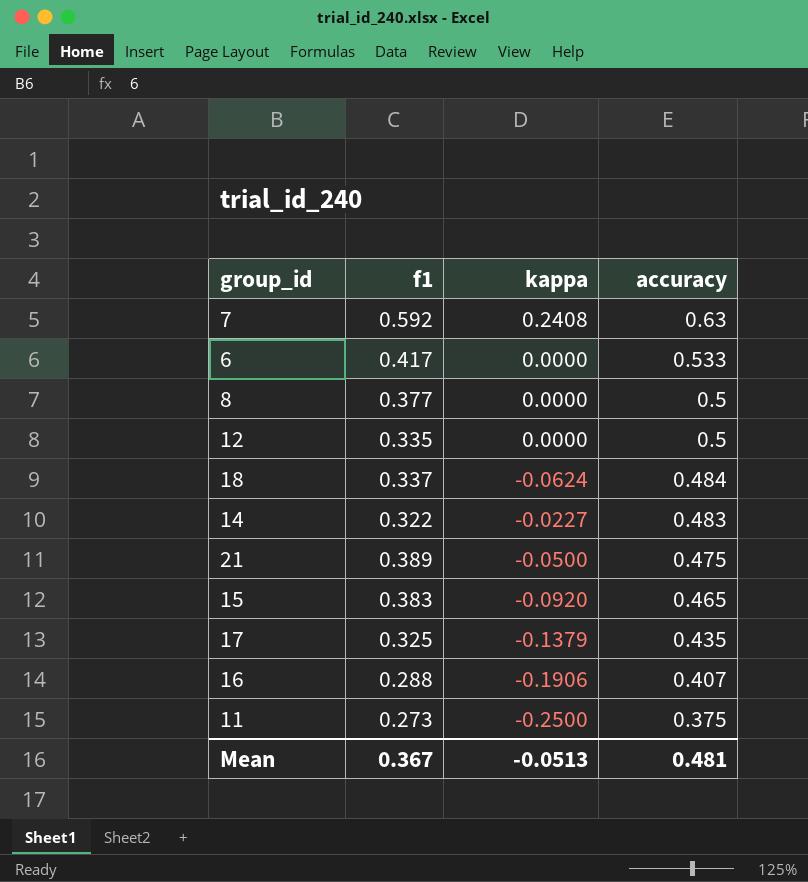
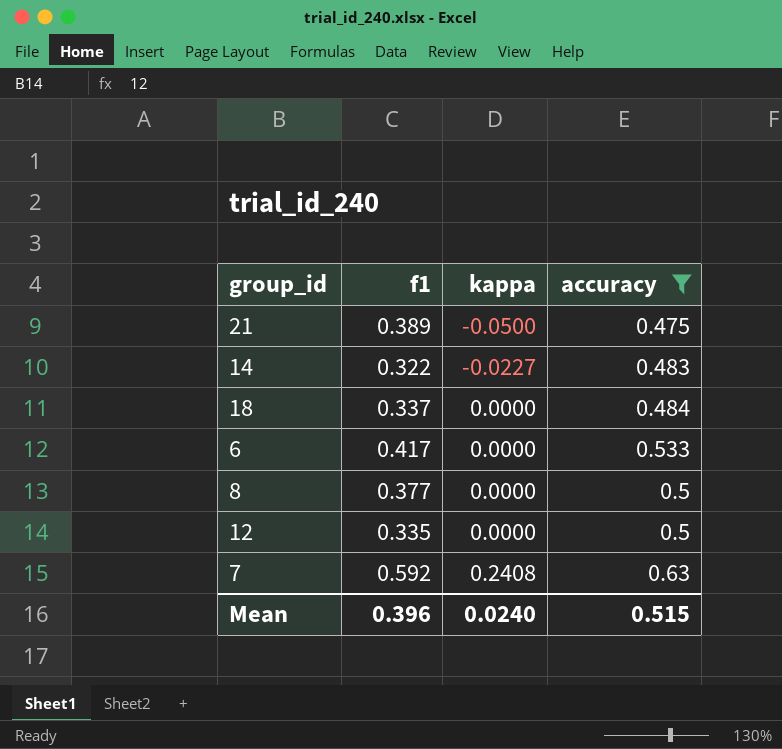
filter: none -> accuracy >= 0.475
row order: accuracy descending -> kappa ascending
18 | kappa: -0.0624 -> 0.0000
Mean | f1: 0.367 -> 0.396
Mean | kappa: -0.0513 -> 0.0240
Mean | accuracy: 0.481 -> 0.515

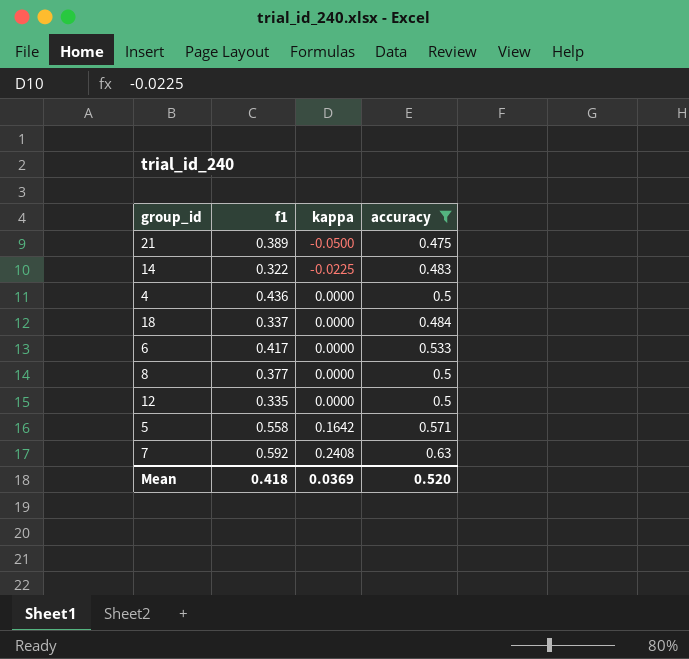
14 | kappa: -0.0227 -> -0.0225
row 4: none -> 0.436 | 0.0000 | 0.5
row 5: none -> 0.558 | 0.1642 | 0.571
Mean | f1: 0.396 -> 0.418
Mean | kappa: 0.0240 -> 0.0369
Mean | accuracy: 0.515 -> 0.520

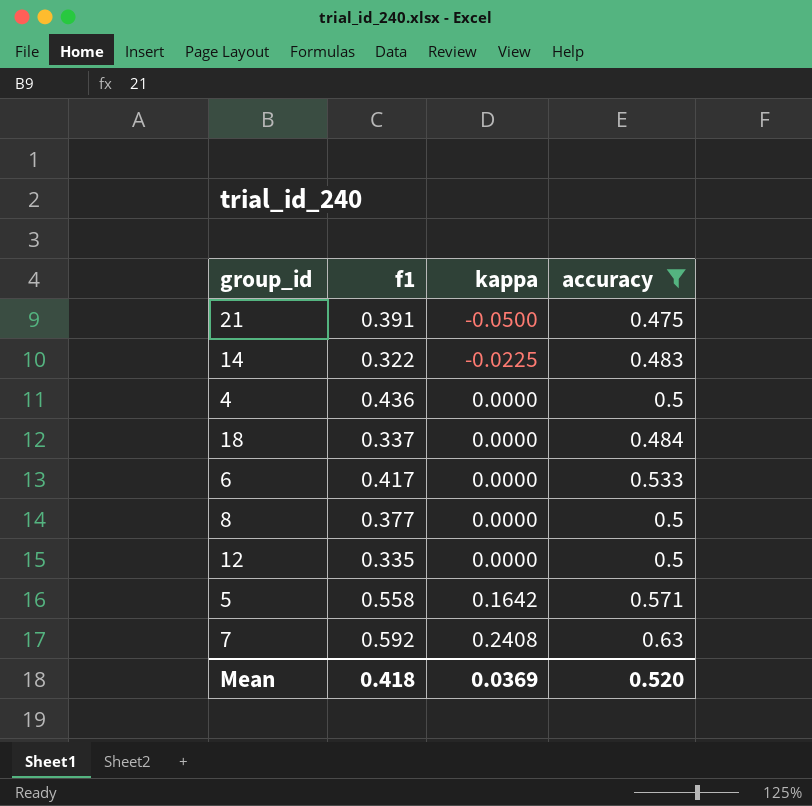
21 | f1: 0.389 -> 0.391

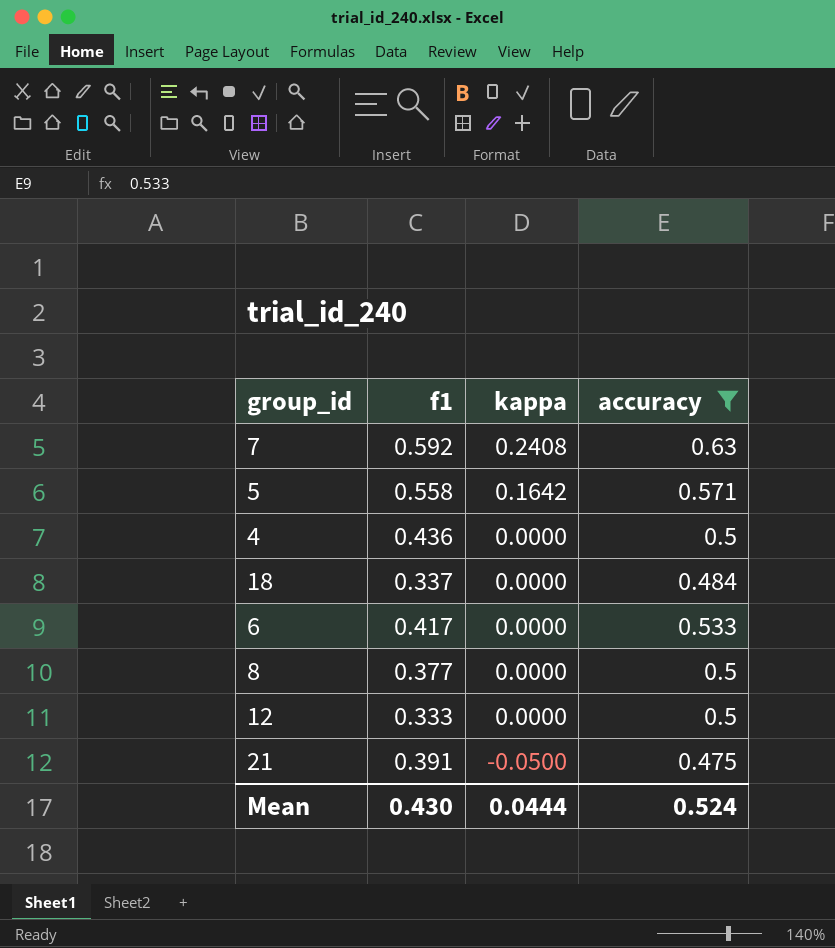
row order: kappa ascending -> kappa descending
row 14: 0.322 | -0.0225 | 0.483 -> none
12 | f1: 0.335 -> 0.333
Mean | f1: 0.418 -> 0.430
Mean | kappa: 0.0369 -> 0.0444
Mean | accuracy: 0.520 -> 0.524

